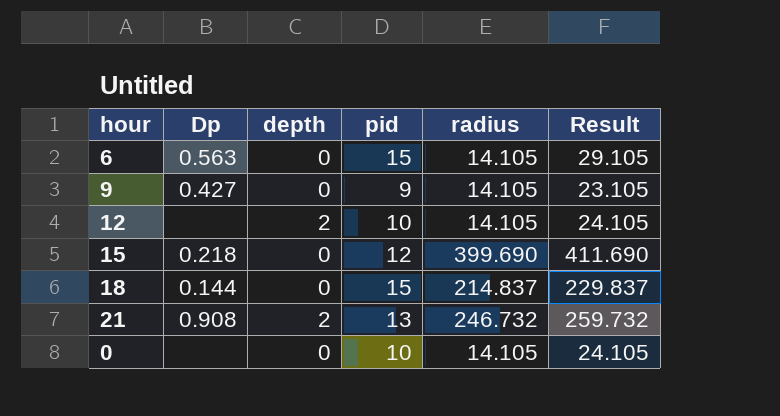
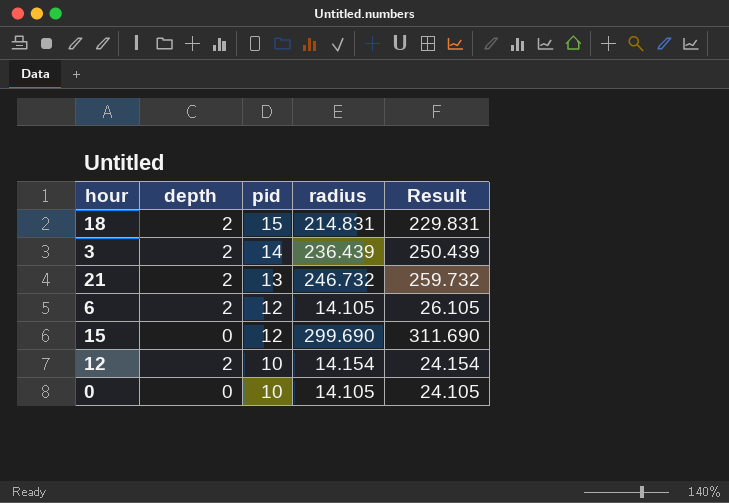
row order: none -> pid descending
column Dp | position: 2 -> none
row 9: 0.427 | 0 | 9 | 14.105 | 23.105 -> none
18 | depth: 0 -> 2
18 | radius: 214.837 -> 214.831
18 | Result: 229.837 -> 229.831
row 3: none -> 2 | 14 | 236.439 | 250.439
6 | depth: 0 -> 2
6 | pid: 15 -> 12
6 | Result: 29.105 -> 26.105
15 | radius: 399.690 -> 299.690
15 | Result: 411.690 -> 311.690
12 | radius: 14.105 -> 14.154
12 | Result: 24.105 -> 24.154

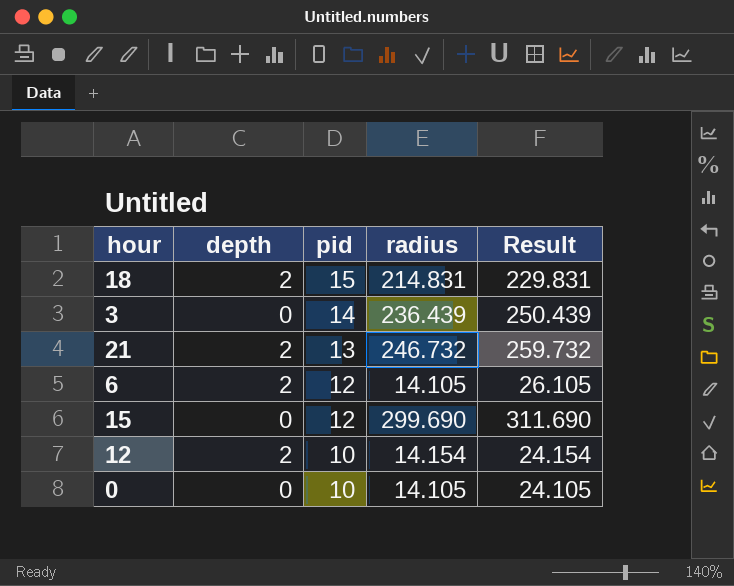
3 | depth: 2 -> 0

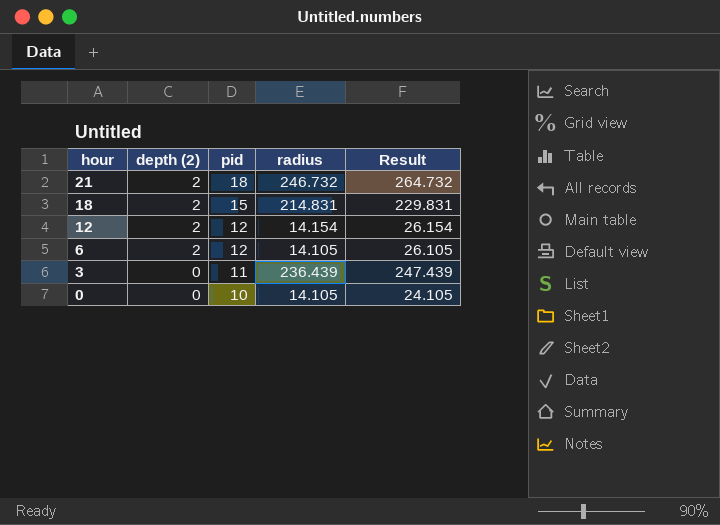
row order: pid descending -> hour descending
column name: depth -> depth (2)
row 15: 0 | 12 | 299.690 | 311.690 -> none
21 | pid: 13 -> 18
21 | Result: 259.732 -> 264.732
12 | pid: 10 -> 12
12 | Result: 24.154 -> 26.154
3 | pid: 14 -> 11
3 | Result: 250.439 -> 247.439

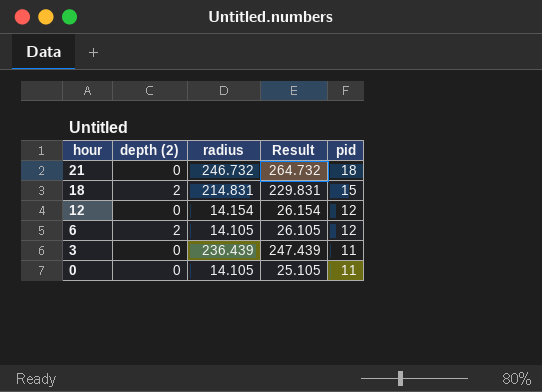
column pid | position: 3 -> 5
21 | depth (2): 2 -> 0
12 | depth (2): 2 -> 0
0 | Result: 24.105 -> 25.105
0 | pid: 10 -> 11

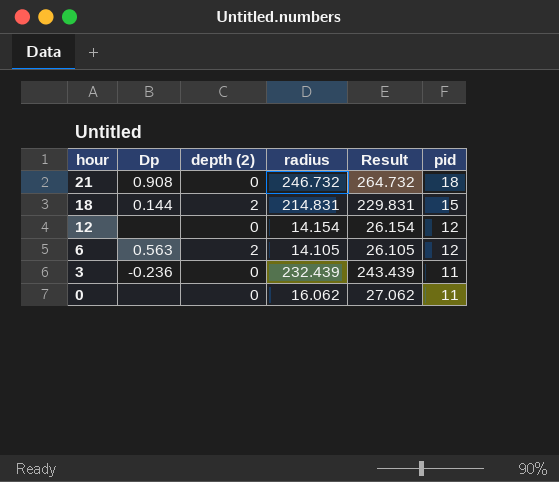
column Dp | position: none -> 2
3 | radius: 236.439 -> 232.439
3 | Result: 247.439 -> 243.439
0 | radius: 14.105 -> 16.062
0 | Result: 25.105 -> 27.062

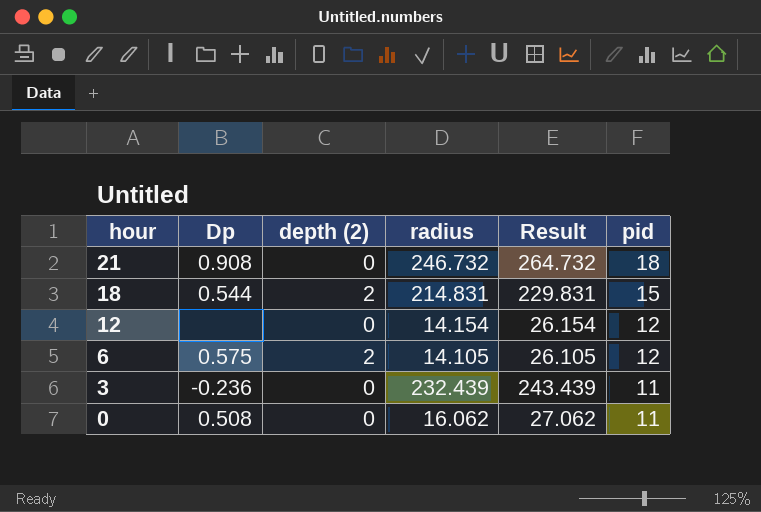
18 | Dp: 0.144 -> 0.544
6 | Dp: 0.563 -> 0.575
0 | Dp: none -> 0.508

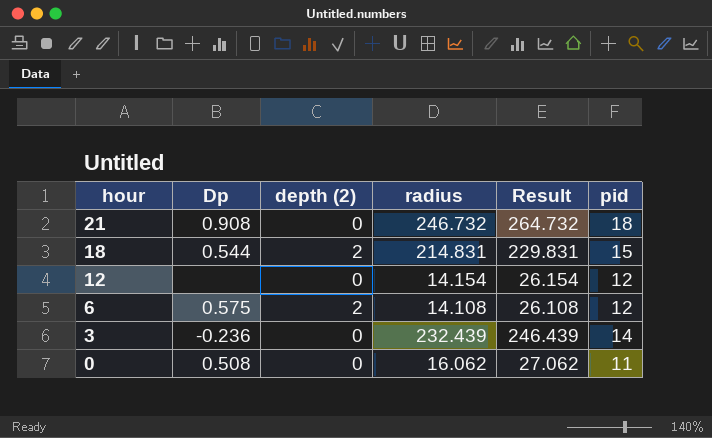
6 | radius: 14.105 -> 14.108
6 | Result: 26.105 -> 26.108
3 | Result: 243.439 -> 246.439
3 | pid: 11 -> 14

